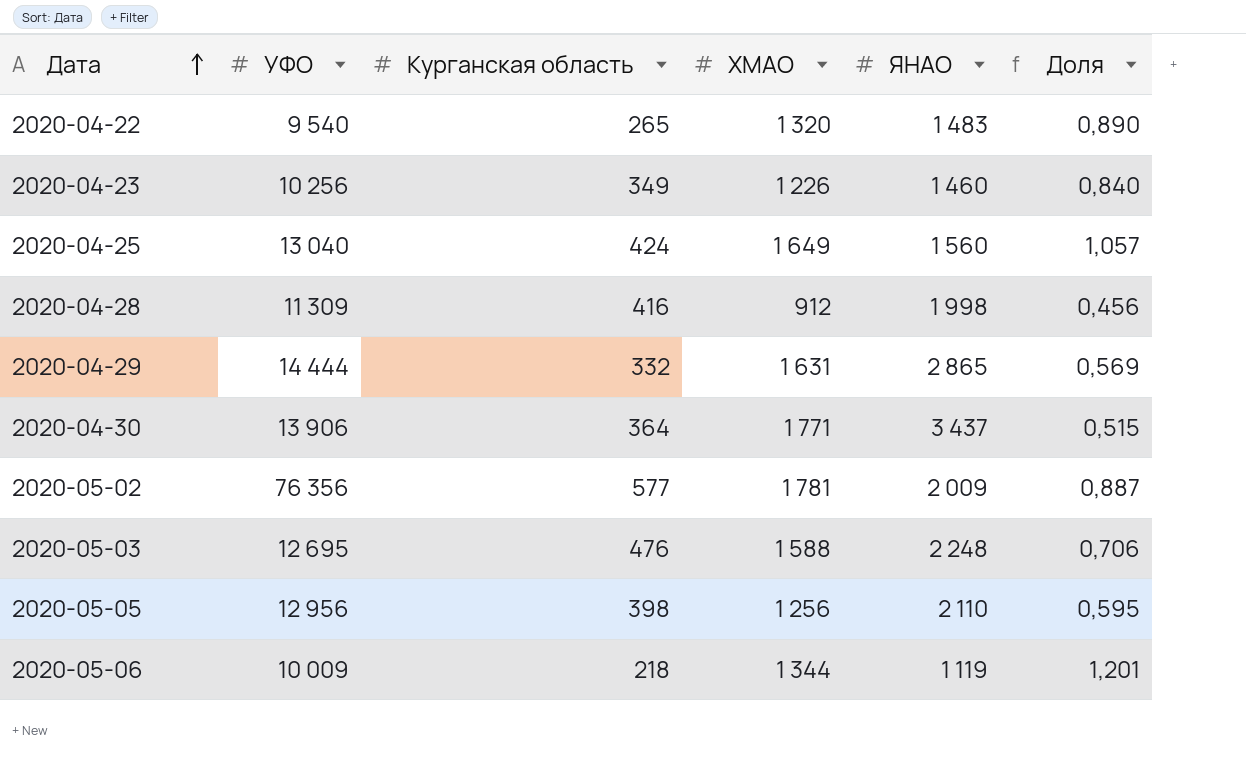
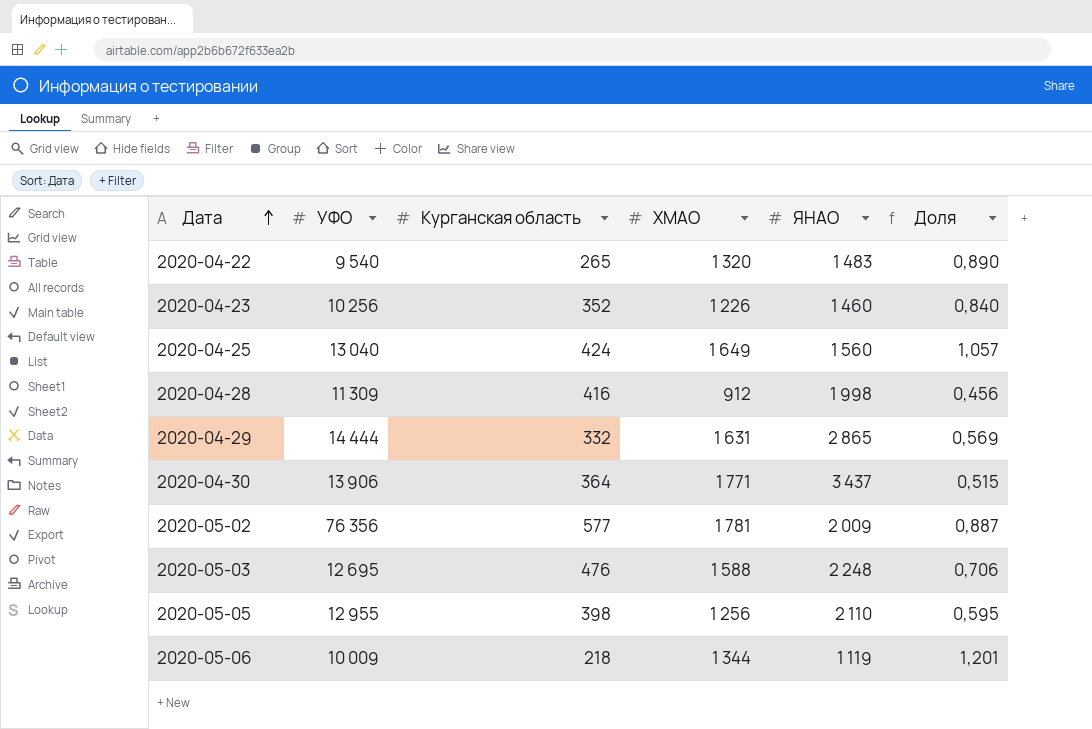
2020-04-23 | Курганская область: 349 -> 352
2020-05-05 | УФО: 12 956 -> 12 955

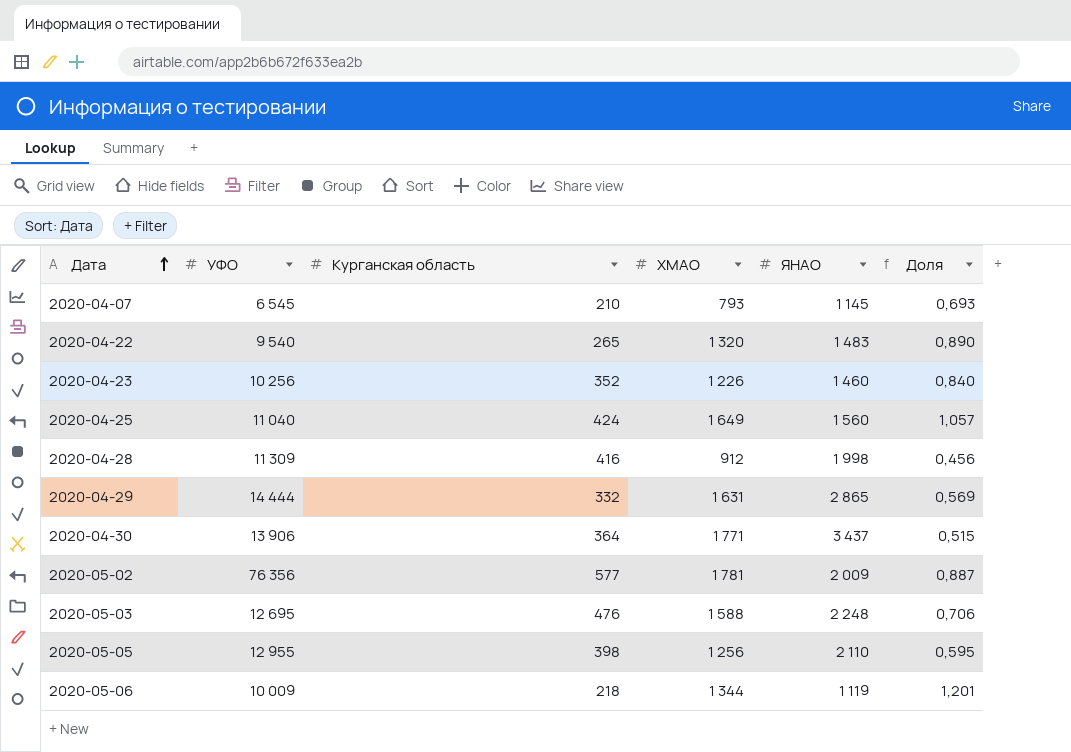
row 2020-04-07: none -> 6 545 | 210 | 793 | 1 145 | 0,693
2020-04-25 | УФО: 13 040 -> 11 040

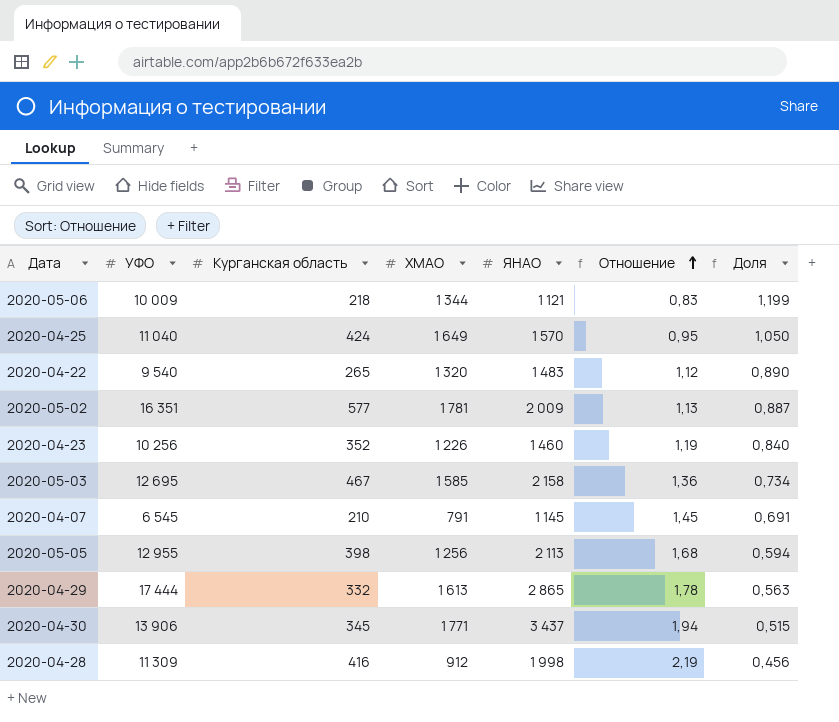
row order: Дата ascending -> Отношение ascending
column Отношение | formula: none -> [ЯНАО] / [ХМАО]
2020-05-06 | ЯНАО: 1 119 -> 1 121
2020-05-06 | Доля: 1,201 -> 1,199
2020-04-25 | ЯНАО: 1 560 -> 1 570
2020-04-25 | Доля: 1,057 -> 1,050
2020-05-02 | УФО: 76 356 -> 16 351
2020-05-03 | Курганская область: 476 -> 467
2020-05-03 | ХМАО: 1 588 -> 1 585
2020-05-03 | ЯНАО: 2 248 -> 2 158
2020-05-03 | Доля: 0,706 -> 0,734
2020-04-07 | ХМАО: 793 -> 791
2020-04-07 | Доля: 0,693 -> 0,691
2020-05-05 | ЯНАО: 2 110 -> 2 113
2020-05-05 | Доля: 0,595 -> 0,594
2020-04-29 | УФО: 14 444 -> 17 444
2020-04-29 | ХМАО: 1 631 -> 1 613
2020-04-29 | Доля: 0,569 -> 0,563
2020-04-30 | Курганская область: 364 -> 345

